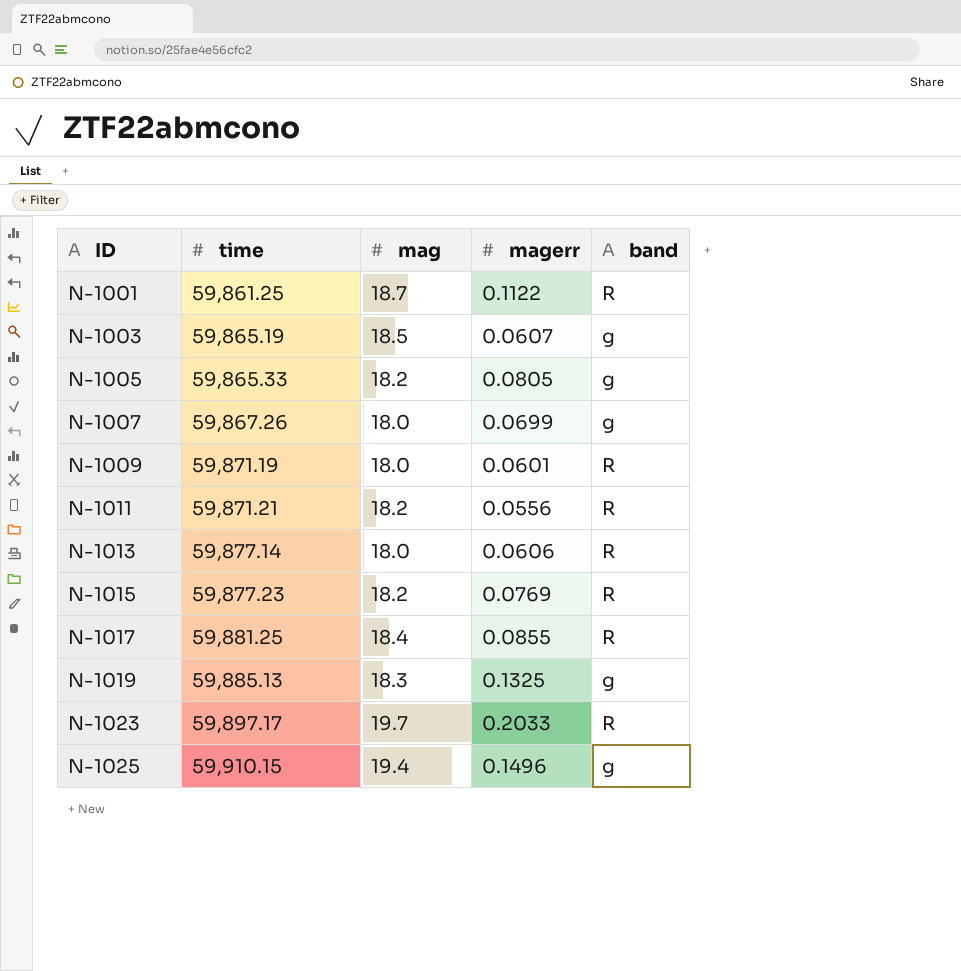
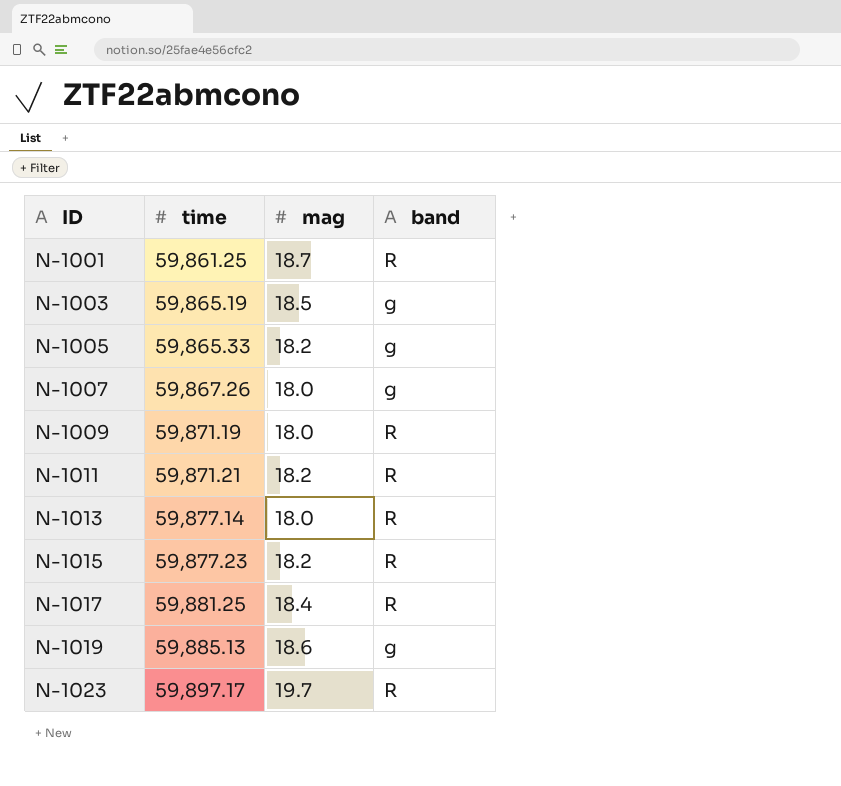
column magerr | position: 4 -> none
row N-1025: 59,910.15 | 19.4 | 0.1496 | g -> none
N-1019 | mag: 18.3 -> 18.6

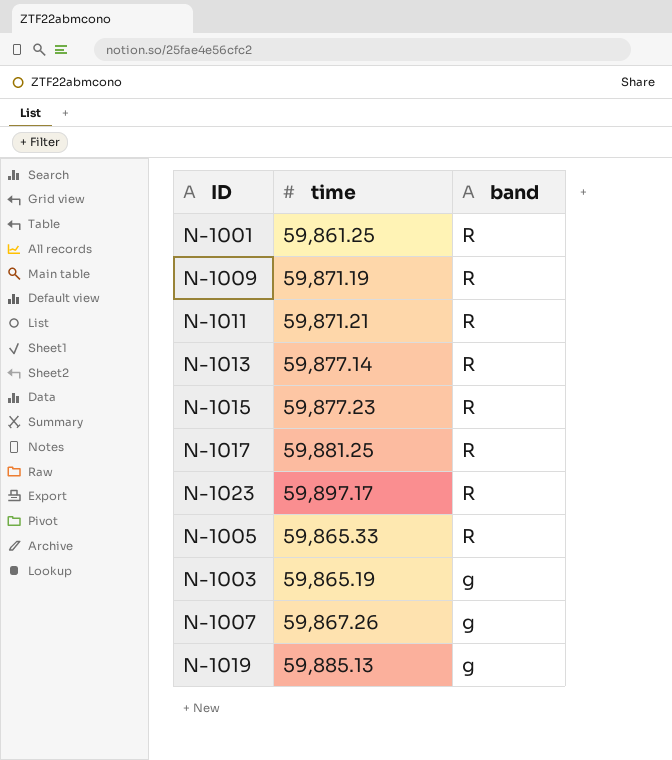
row order: ID ascending -> band descending
column mag | position: 3 -> none
N-1005 | band: g -> R

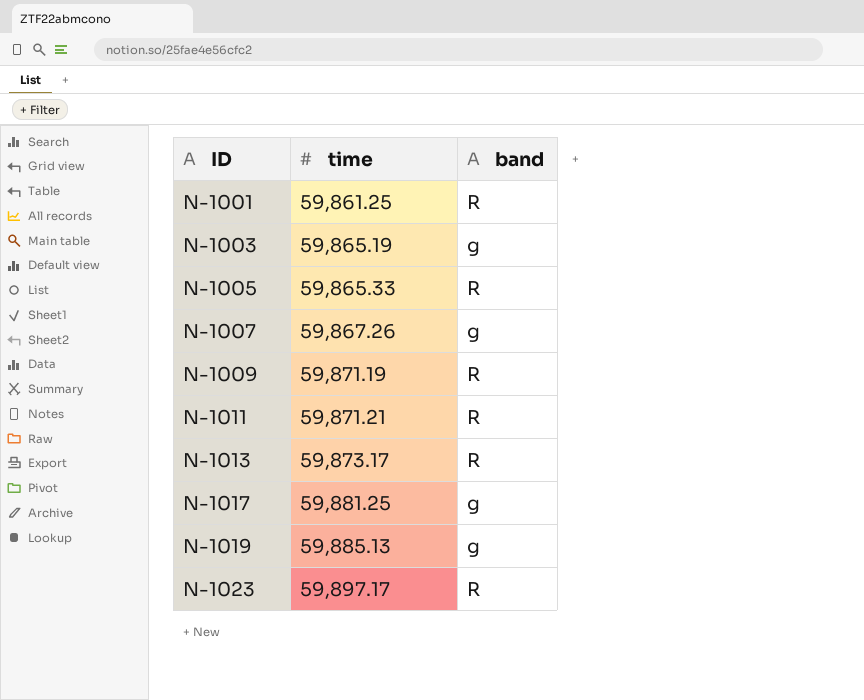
row order: band descending -> ID ascending
row N-1015: 59,877.23 | R -> none
N-1013 | time: 59,877.14 -> 59,873.17
N-1017 | band: R -> g

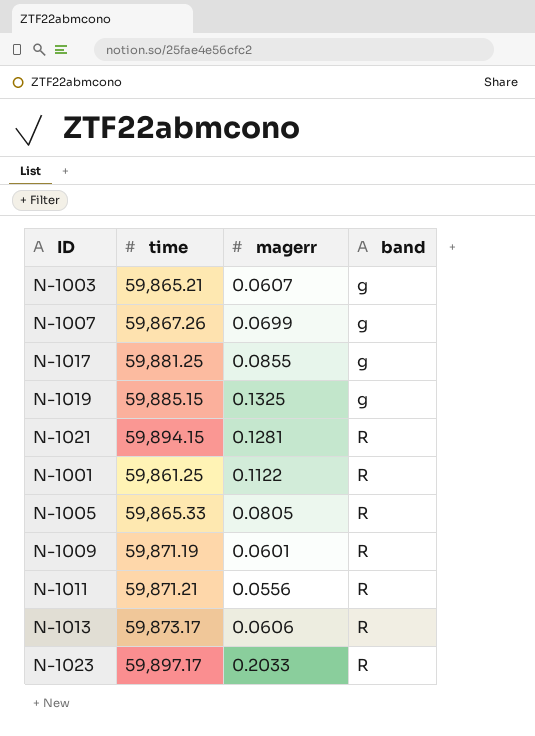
row order: ID ascending -> band ascending
column magerr | position: none -> 3
N-1003 | time: 59,865.19 -> 59,865.21
N-1019 | time: 59,885.13 -> 59,885.15
row N-1021: none -> 59,894.15 | 0.1281 | R

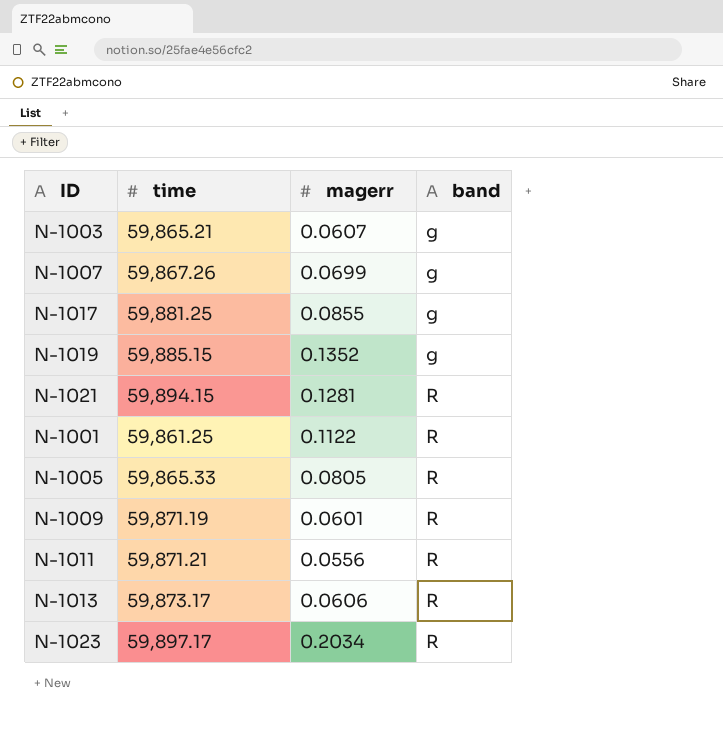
N-1019 | magerr: 0.1325 -> 0.1352
N-1023 | magerr: 0.2033 -> 0.2034

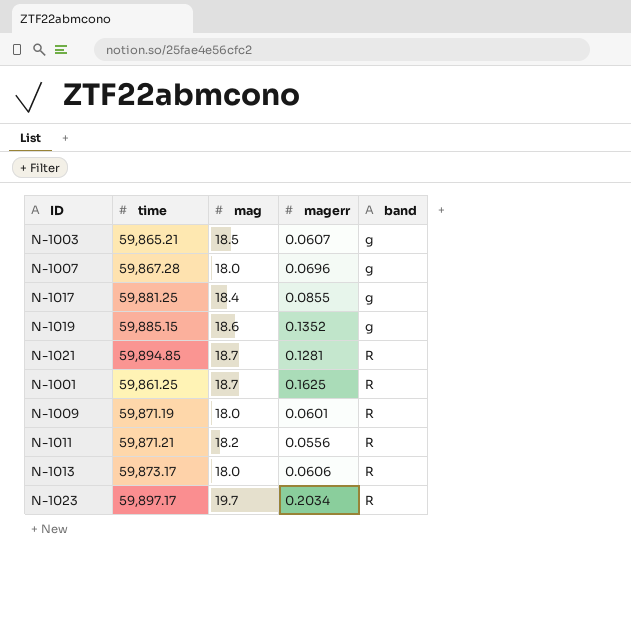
column mag | position: none -> 3
row N-1005: 59,865.33 | 0.0805 | R -> none
N-1007 | time: 59,867.26 -> 59,867.28
N-1007 | magerr: 0.0699 -> 0.0696
N-1021 | time: 59,894.15 -> 59,894.85
N-1001 | magerr: 0.1122 -> 0.1625

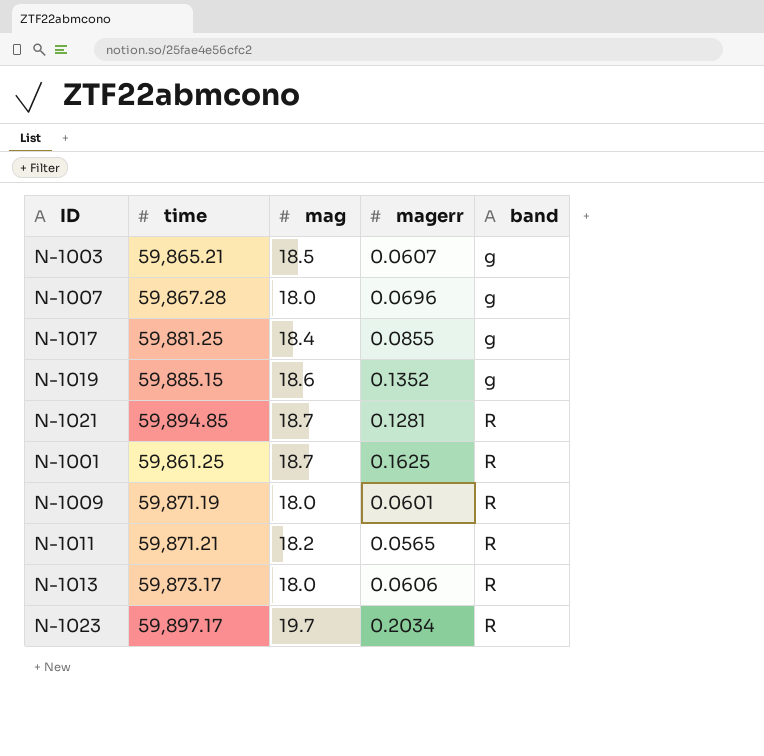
N-1011 | magerr: 0.0556 -> 0.0565

